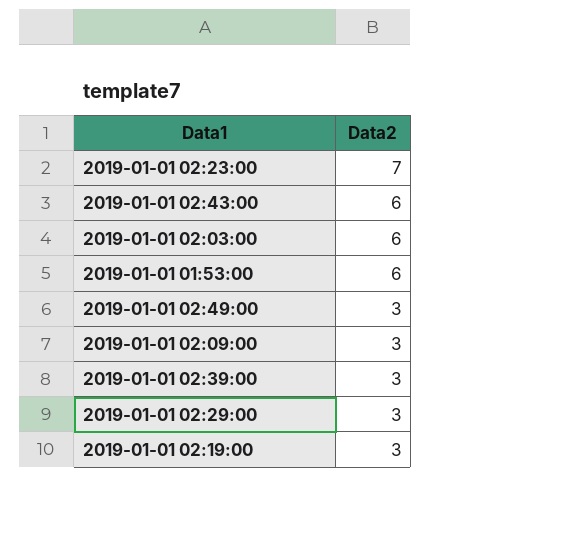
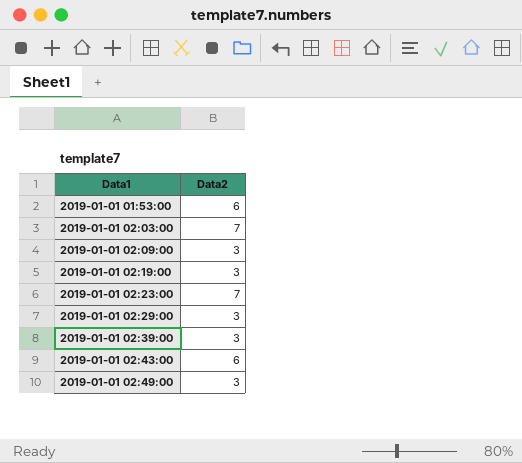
row order: Data2 descending -> Data1 ascending
2019-01-01 02:03:00 | Data2: 6 -> 7

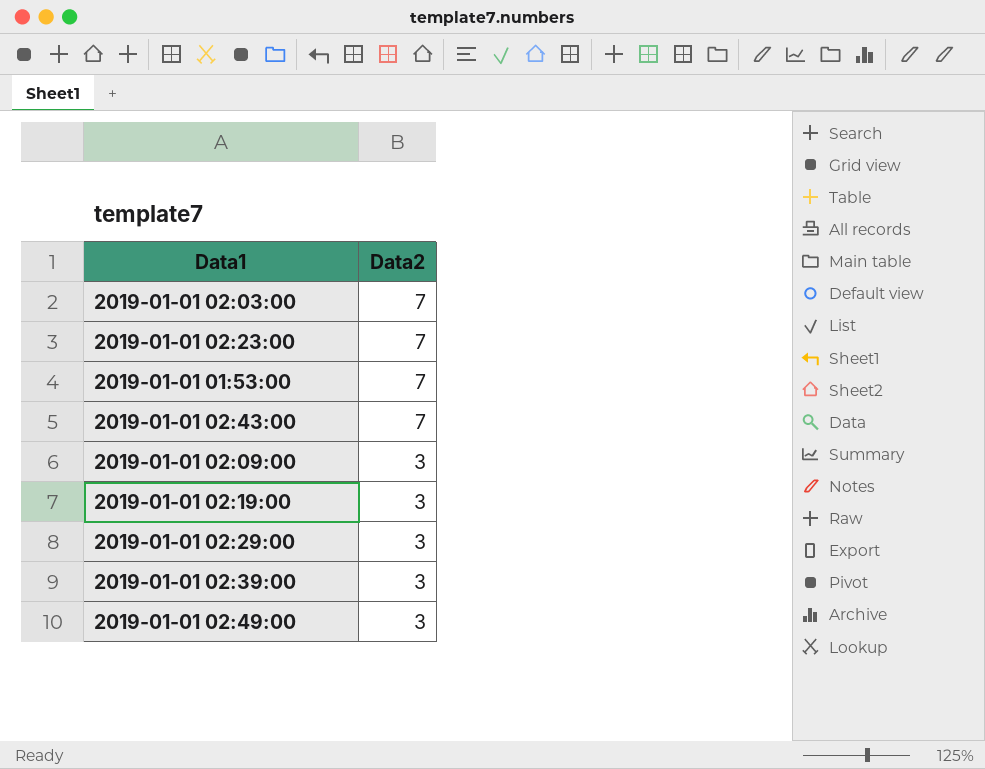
row order: Data1 ascending -> Data2 descending
2019-01-01 01:53:00 | Data2: 6 -> 7
2019-01-01 02:43:00 | Data2: 6 -> 7

